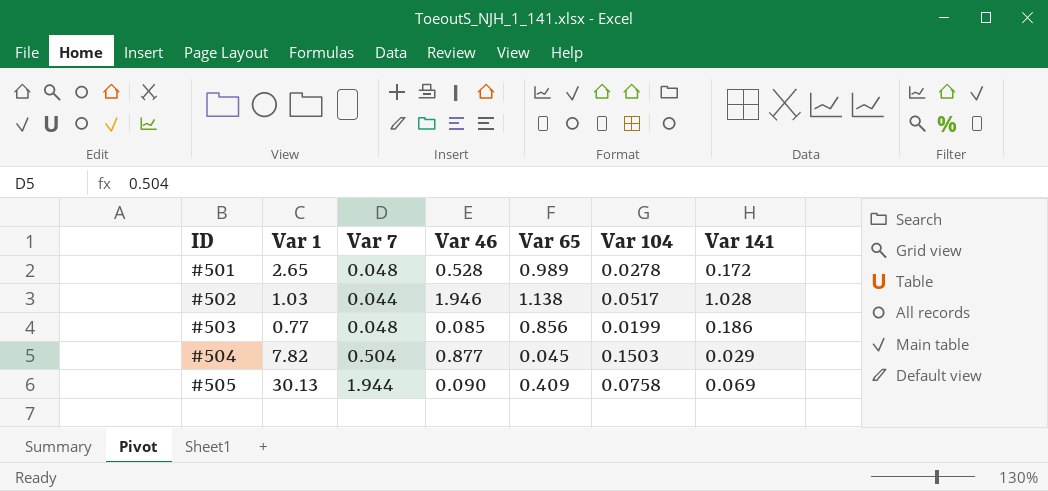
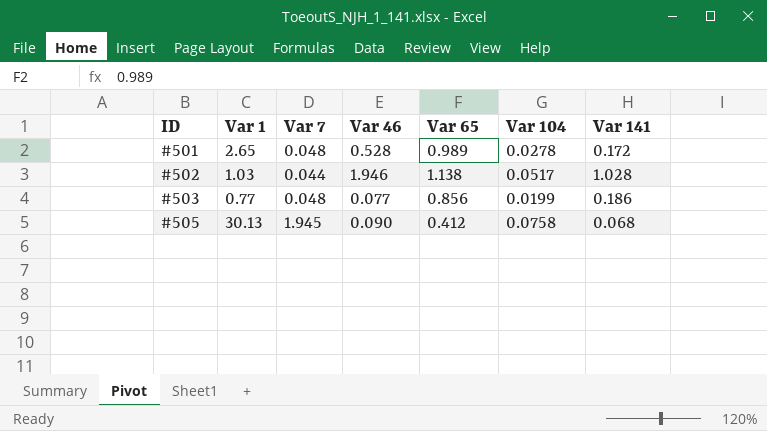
row #504: 7.82 | 0.504 | 0.877 | 0.045 | 0.1503 | 0.029 -> none
#503 | Var 46: 0.085 -> 0.077
#505 | Var 7: 1.944 -> 1.945
#505 | Var 65: 0.409 -> 0.412
#505 | Var 141: 0.069 -> 0.068

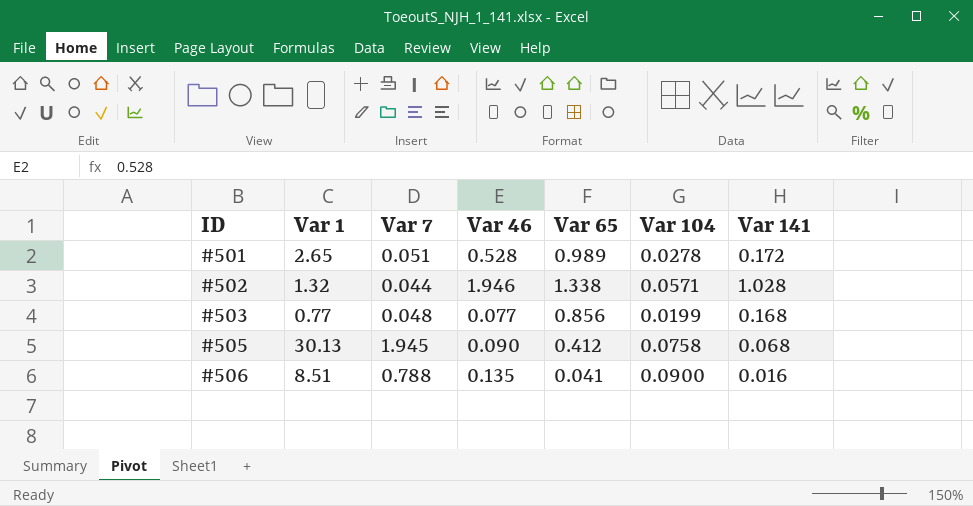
#501 | Var 7: 0.048 -> 0.051
#502 | Var 1: 1.03 -> 1.32
#502 | Var 65: 1.138 -> 1.338
#502 | Var 104: 0.0517 -> 0.0571
#503 | Var 141: 0.186 -> 0.168
row #506: none -> 8.51 | 0.788 | 0.135 | 0.041 | 0.0900 | 0.016

